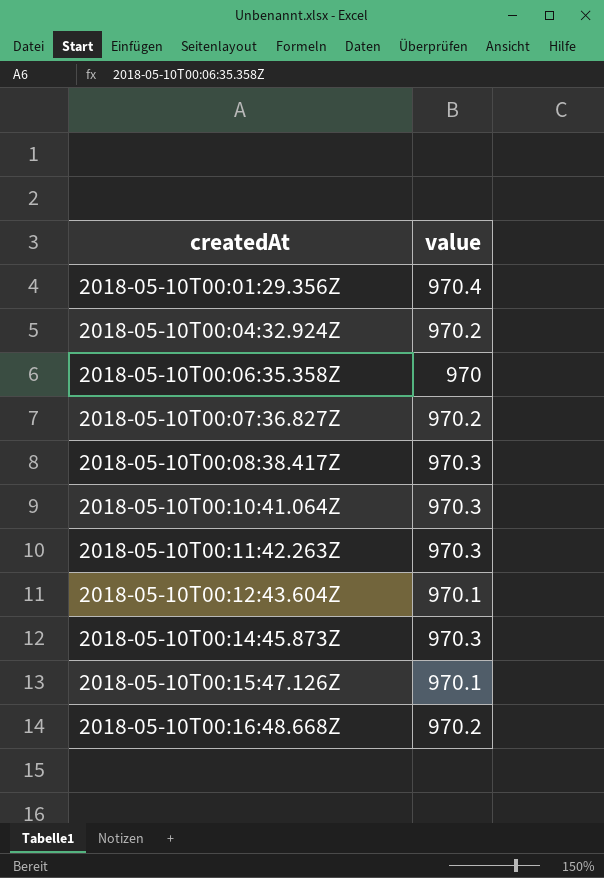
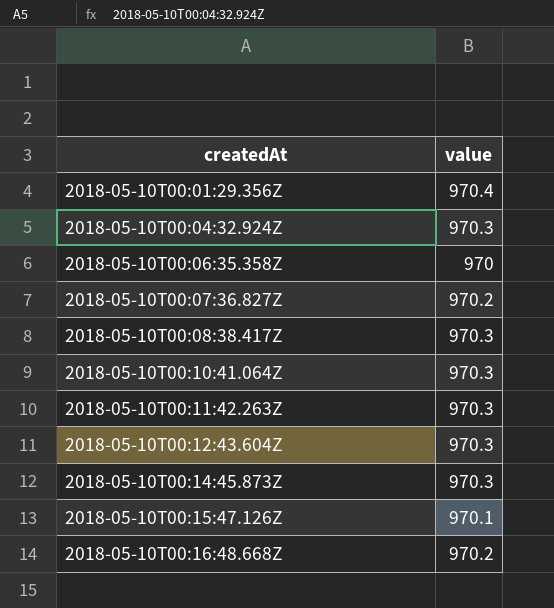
2018-05-10T00:04:32.924Z | value: 970.2 -> 970.3
2018-05-10T00:12:43.604Z | value: 970.1 -> 970.3

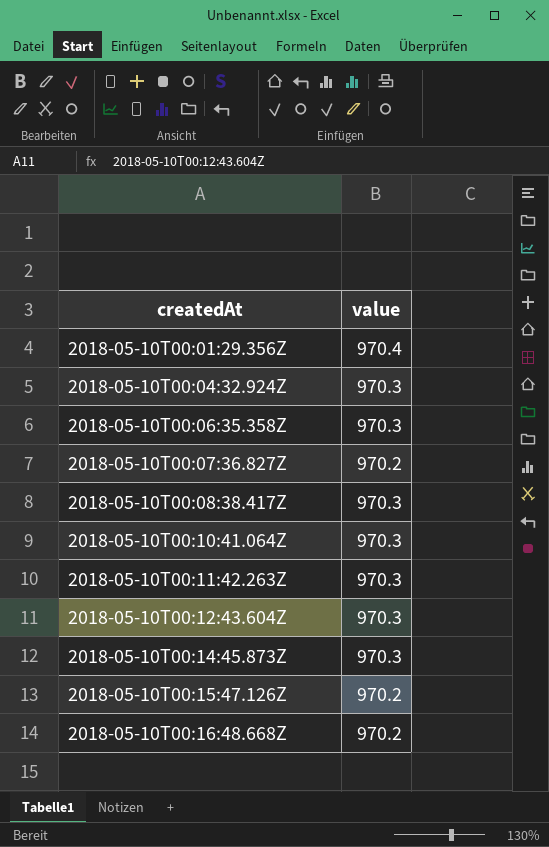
2018-05-10T00:06:35.358Z | value: 970 -> 970.3
2018-05-10T00:15:47.126Z | value: 970.1 -> 970.2

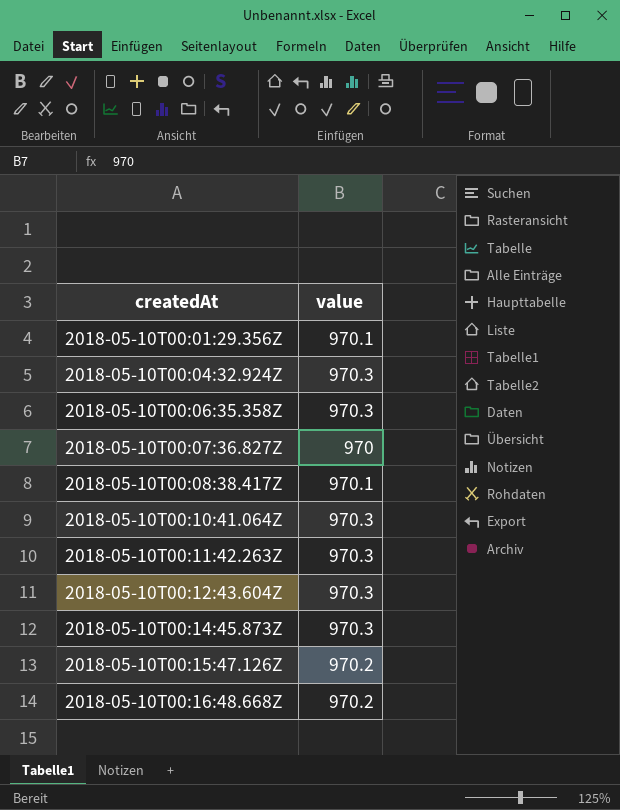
2018-05-10T00:01:29.356Z | value: 970.4 -> 970.1
2018-05-10T00:07:36.827Z | value: 970.2 -> 970
2018-05-10T00:08:38.417Z | value: 970.3 -> 970.1

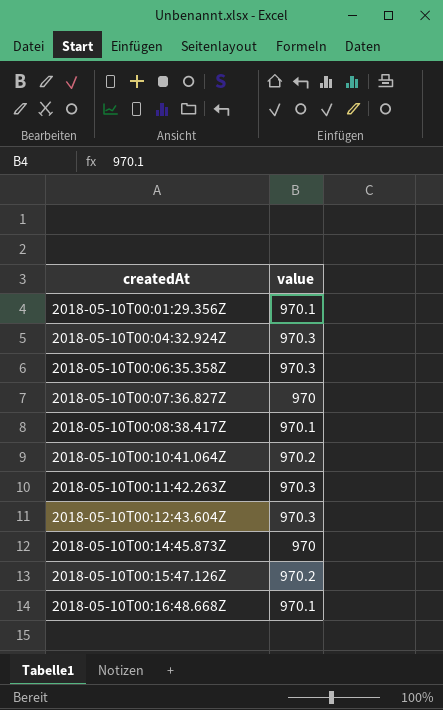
2018-05-10T00:10:41.064Z | value: 970.3 -> 970.2
2018-05-10T00:14:45.873Z | value: 970.3 -> 970
2018-05-10T00:16:48.668Z | value: 970.2 -> 970.1

